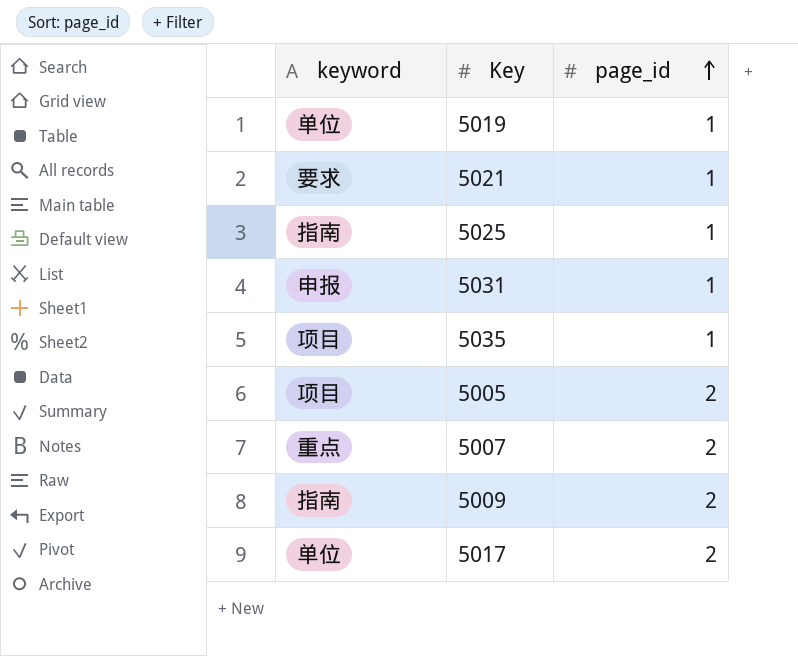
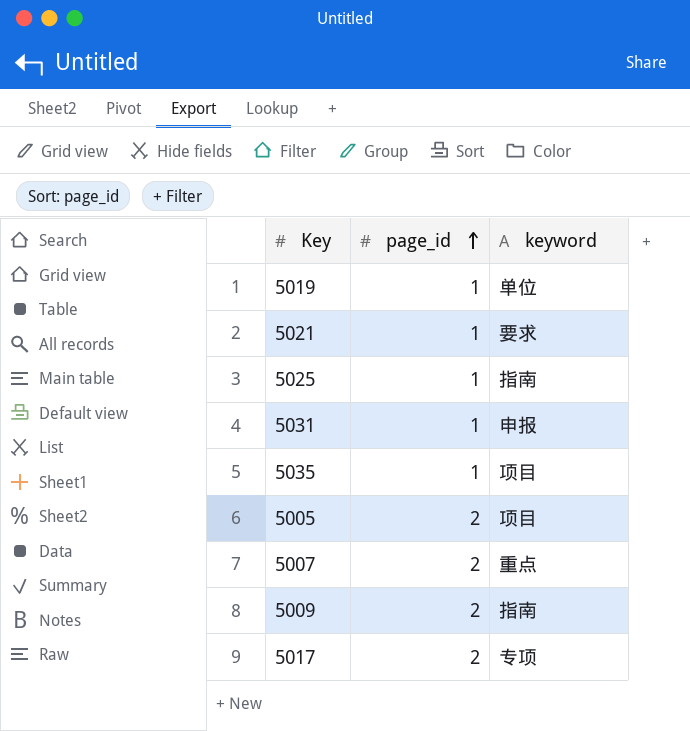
column keyword | position: 1 -> 3
5017 | keyword: 单位 -> 专项

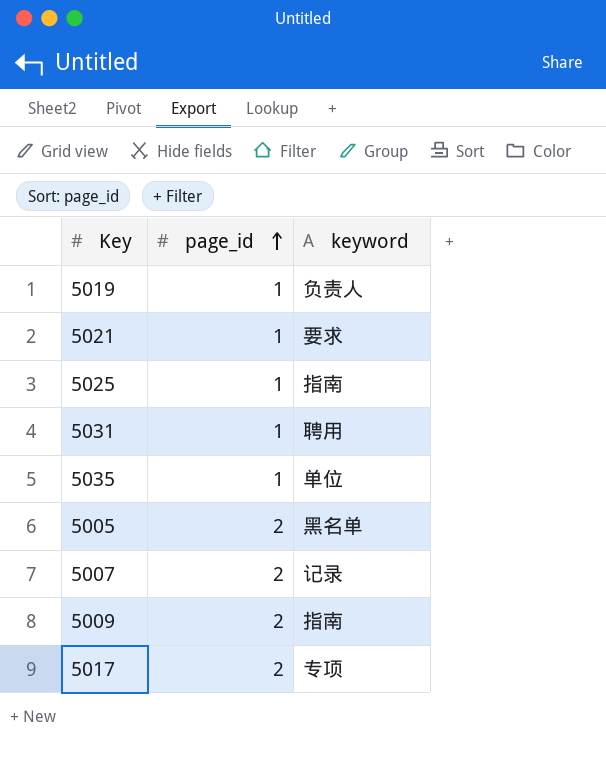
5019 | keyword: 单位 -> 负责人
5031 | keyword: 申报 -> 聘用
5035 | keyword: 项目 -> 单位
5005 | keyword: 项目 -> 黑名单
5007 | keyword: 重点 -> 记录

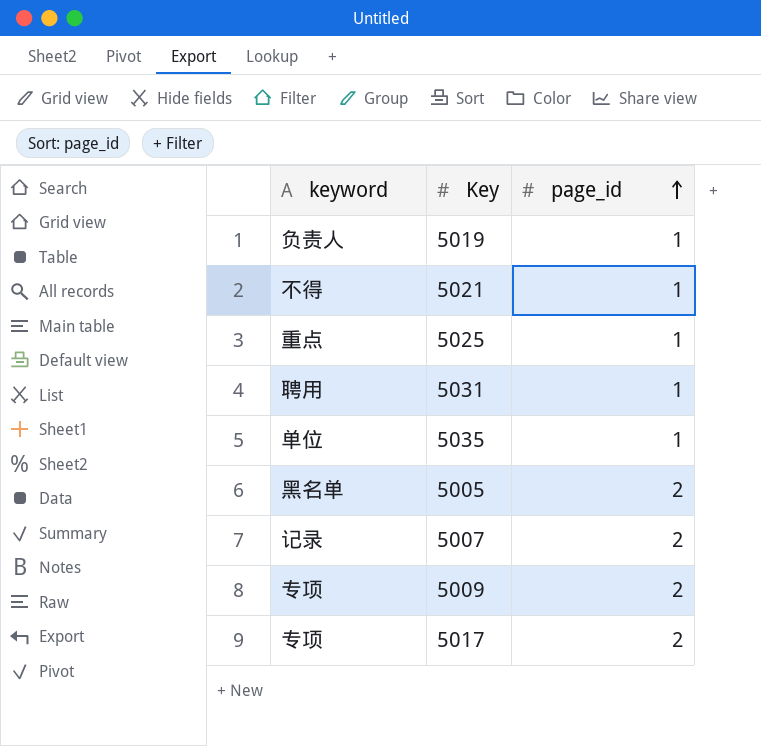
column keyword | position: 3 -> 1
5021 | keyword: 要求 -> 不得
5025 | keyword: 指南 -> 重点
5009 | keyword: 指南 -> 专项

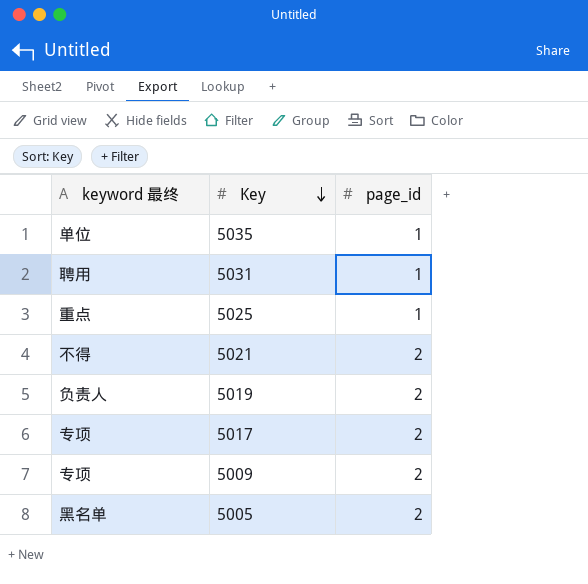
row order: page_id ascending -> Key descending
column name: keyword -> keyword 最终
row 5007: 记录 | 2 -> none
5021 | page_id: 1 -> 2
5019 | page_id: 1 -> 2

